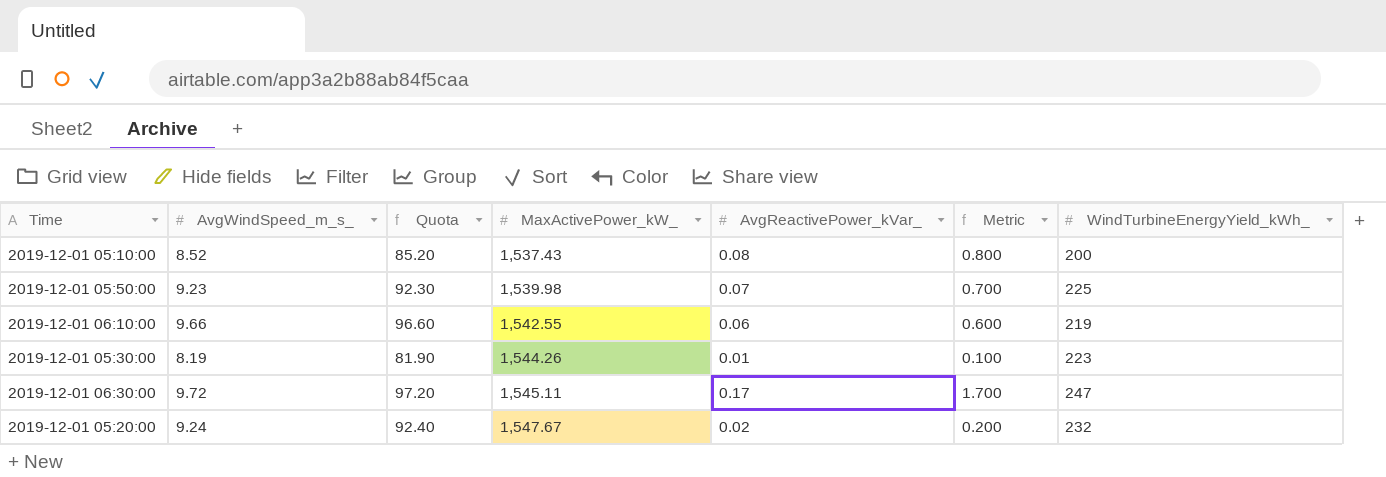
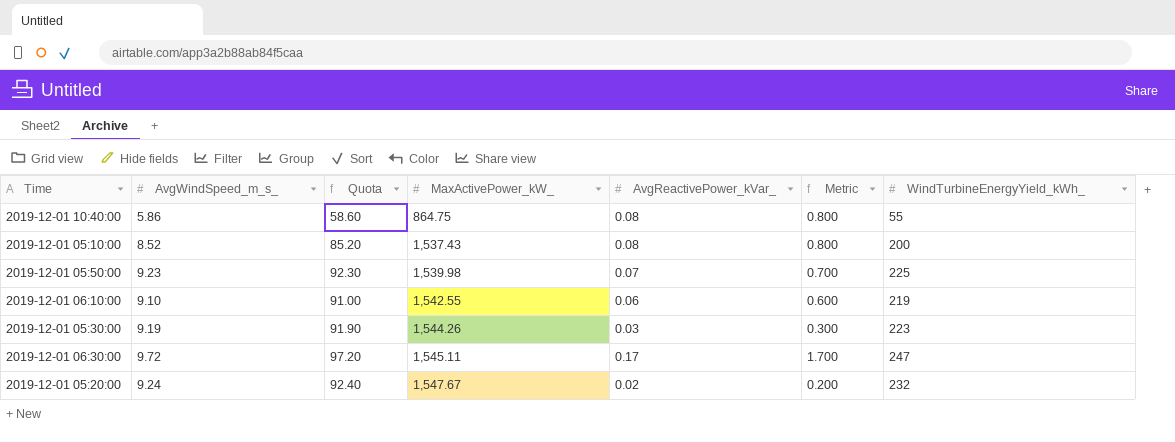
row 2019-12-01 10:40:00: none -> 5.86 | 58.60 | 864.75 | 0.08 | 0.800 | 55
2019-12-01 06:10:00 | AvgWindSpeed_m_s_: 9.66 -> 9.10
2019-12-01 06:10:00 | Quota: 96.60 -> 91.00
2019-12-01 05:30:00 | AvgWindSpeed_m_s_: 8.19 -> 9.19
2019-12-01 05:30:00 | Quota: 81.90 -> 91.90
2019-12-01 05:30:00 | AvgReactivePower_kVar_: 0.01 -> 0.03
2019-12-01 05:30:00 | Metric: 0.100 -> 0.300

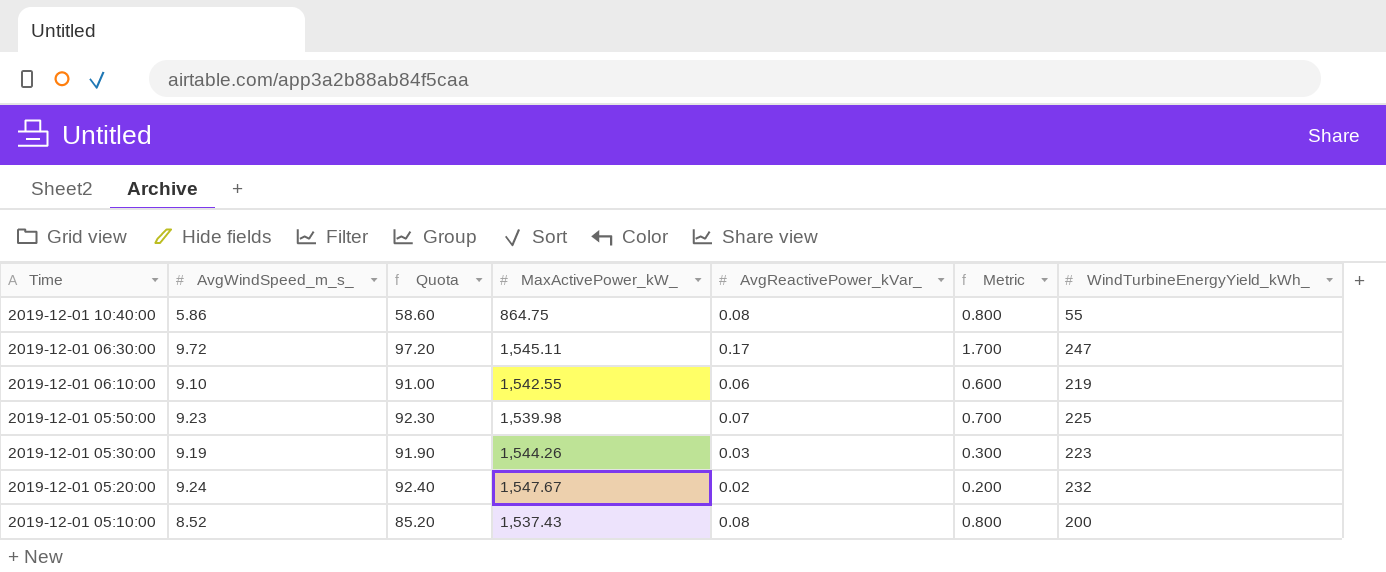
row order: MaxActivePower_kW_ ascending -> Time descending

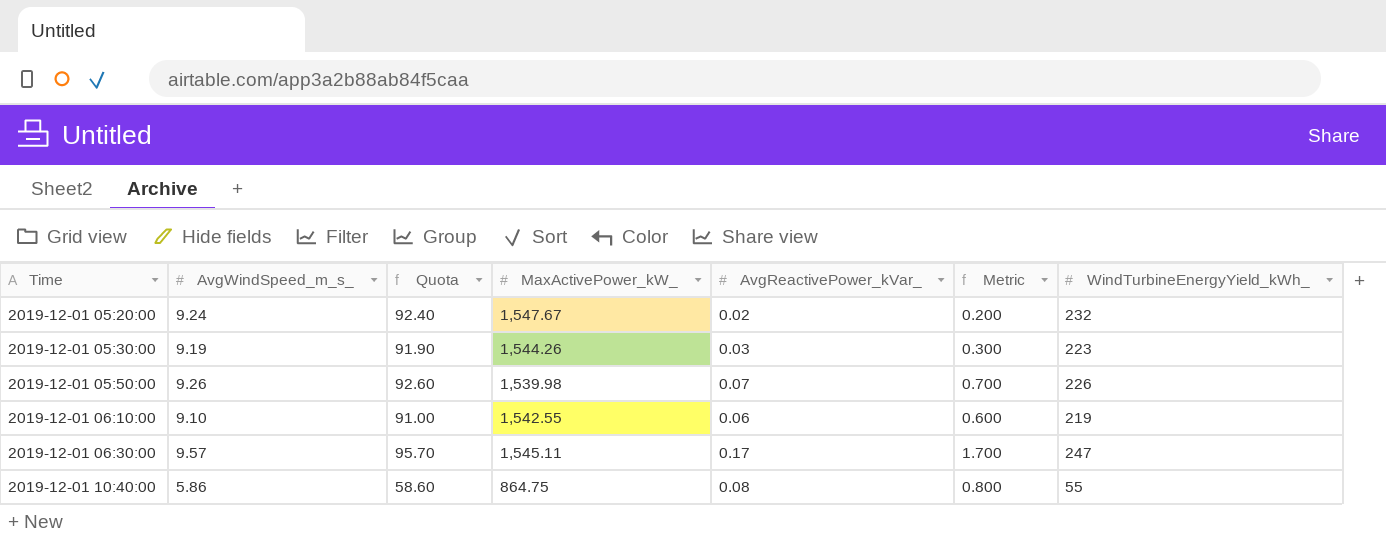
row order: Time descending -> Time ascending
row 2019-12-01 05:10:00: 8.52 | 85.20 | 1,537.43 | 0.08 | 0.800 | 200 -> none
2019-12-01 05:50:00 | AvgWindSpeed_m_s_: 9.23 -> 9.26
2019-12-01 05:50:00 | Quota: 92.30 -> 92.60
2019-12-01 05:50:00 | WindTurbineEnergyYield_kWh_: 225 -> 226
2019-12-01 06:30:00 | AvgWindSpeed_m_s_: 9.72 -> 9.57
2019-12-01 06:30:00 | Quota: 97.20 -> 95.70

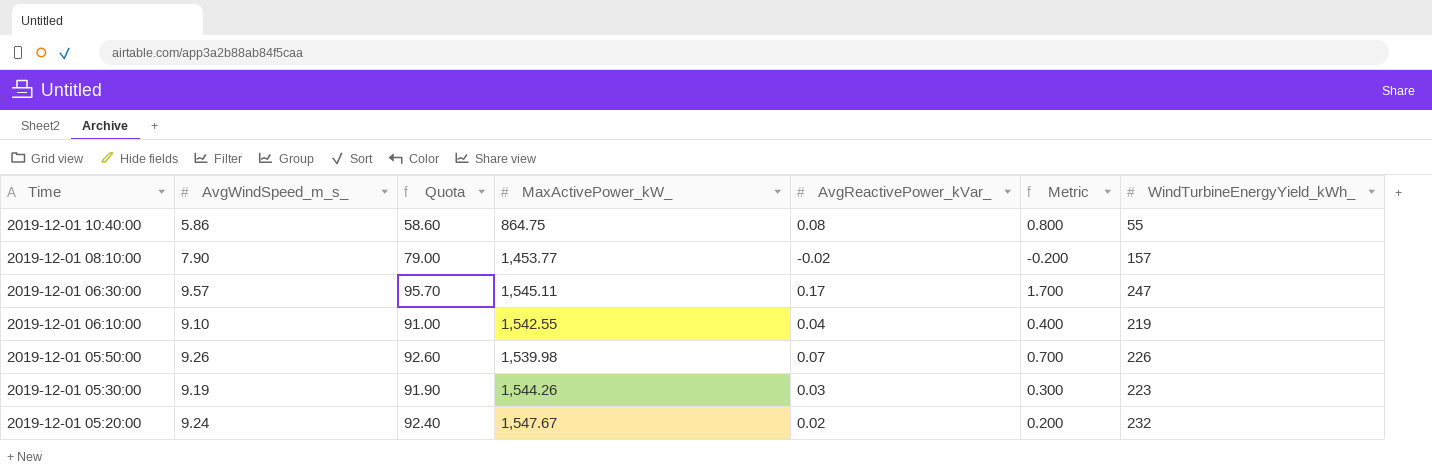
row order: Time ascending -> Time descending
row 2019-12-01 08:10:00: none -> 7.90 | 79.00 | 1,453.77 | -0.02 | -0.200 | 157
2019-12-01 06:10:00 | AvgReactivePower_kVar_: 0.06 -> 0.04
2019-12-01 06:10:00 | Metric: 0.600 -> 0.400

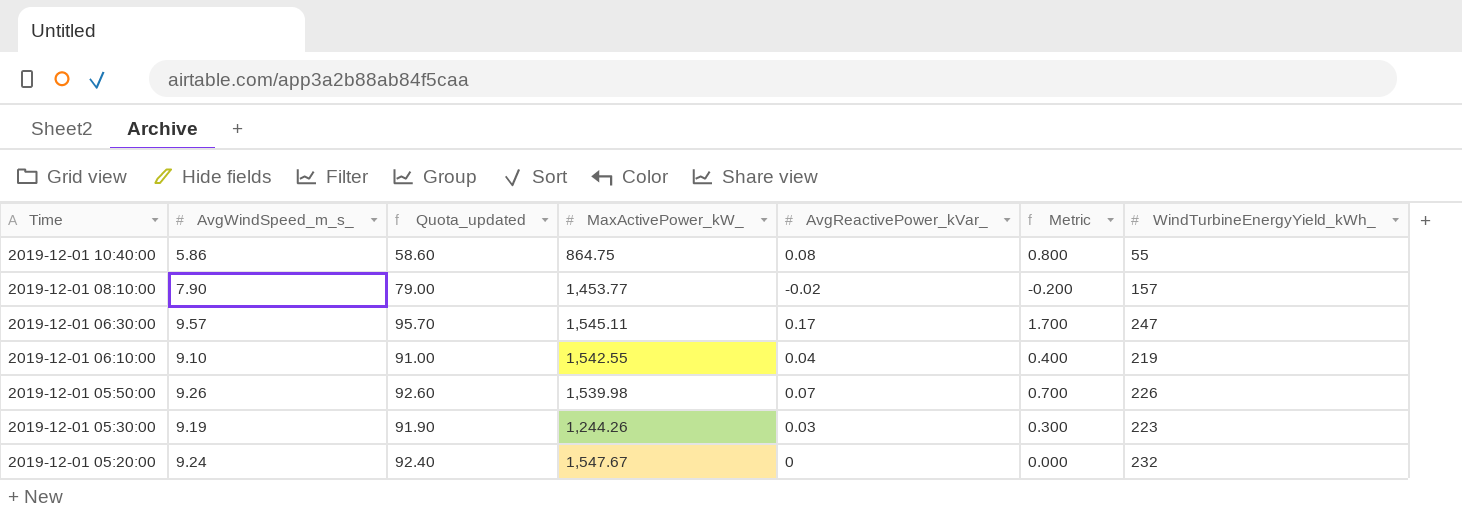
column name: Quota -> Quota_updated
2019-12-01 05:30:00 | MaxActivePower_kW_: 1,544.26 -> 1,244.26
2019-12-01 05:20:00 | AvgReactivePower_kVar_: 0.02 -> 0
2019-12-01 05:20:00 | Metric: 0.200 -> 0.000

